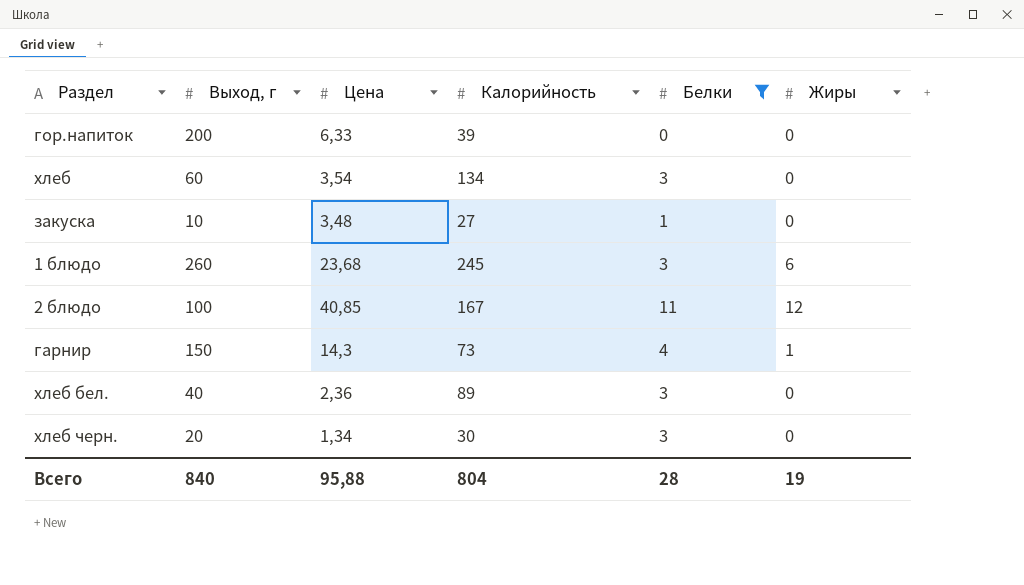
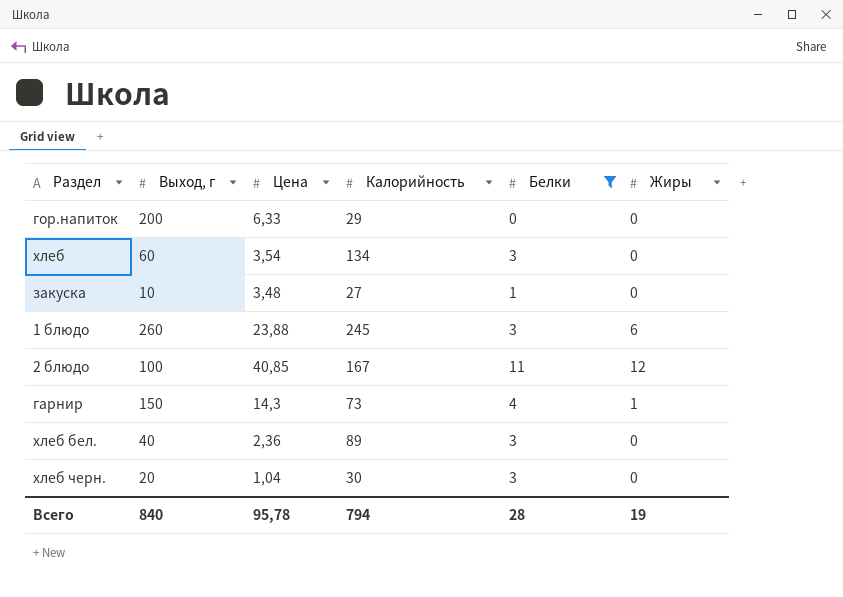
гор.напиток | Калорийность: 39 -> 29
1 блюдо | Цена: 23,68 -> 23,88
хлеб черн. | Цена: 1,34 -> 1,04
Всего | Цена: 95,88 -> 95,78
Всего | Калорийность: 804 -> 794

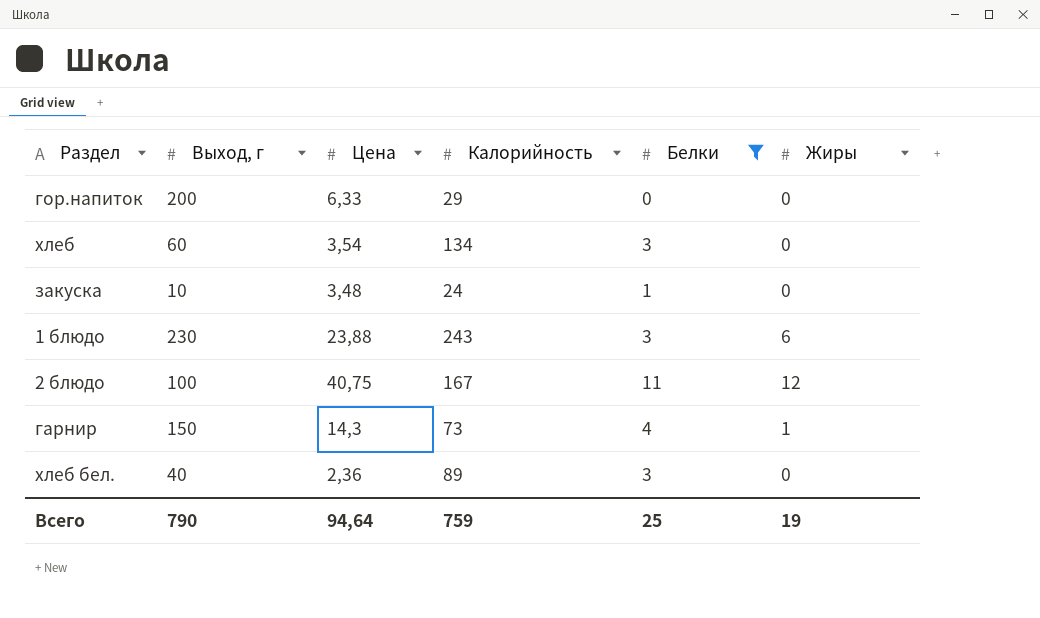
row хлеб черн.: 20 | 1,04 | 30 | 3 | 0 -> none
закуска | Калорийность: 27 -> 24
1 блюдо | Выход, г: 260 -> 230
1 блюдо | Калорийность: 245 -> 243
2 блюдо | Цена: 40,85 -> 40,75
Всего | Выход, г: 840 -> 790
Всего | Цена: 95,78 -> 94,64
Всего | Калорийность: 794 -> 759
Всего | Белки: 28 -> 25

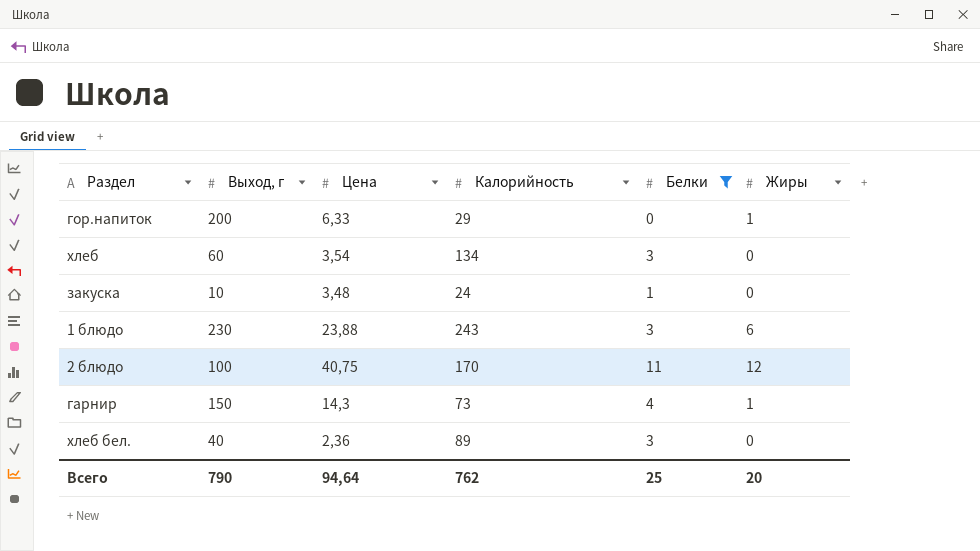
гор.напиток | Жиры: 0 -> 1
2 блюдо | Калорийность: 167 -> 170
Всего | Калорийность: 759 -> 762
Всего | Жиры: 19 -> 20

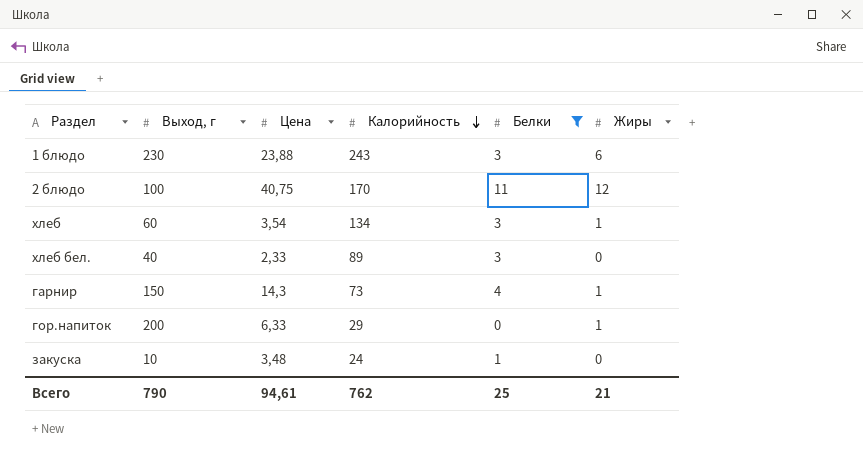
row order: none -> Калорийность descending
хлеб | Жиры: 0 -> 1
хлеб бел. | Цена: 2,36 -> 2,33
Всего | Цена: 94,64 -> 94,61
Всего | Жиры: 20 -> 21

